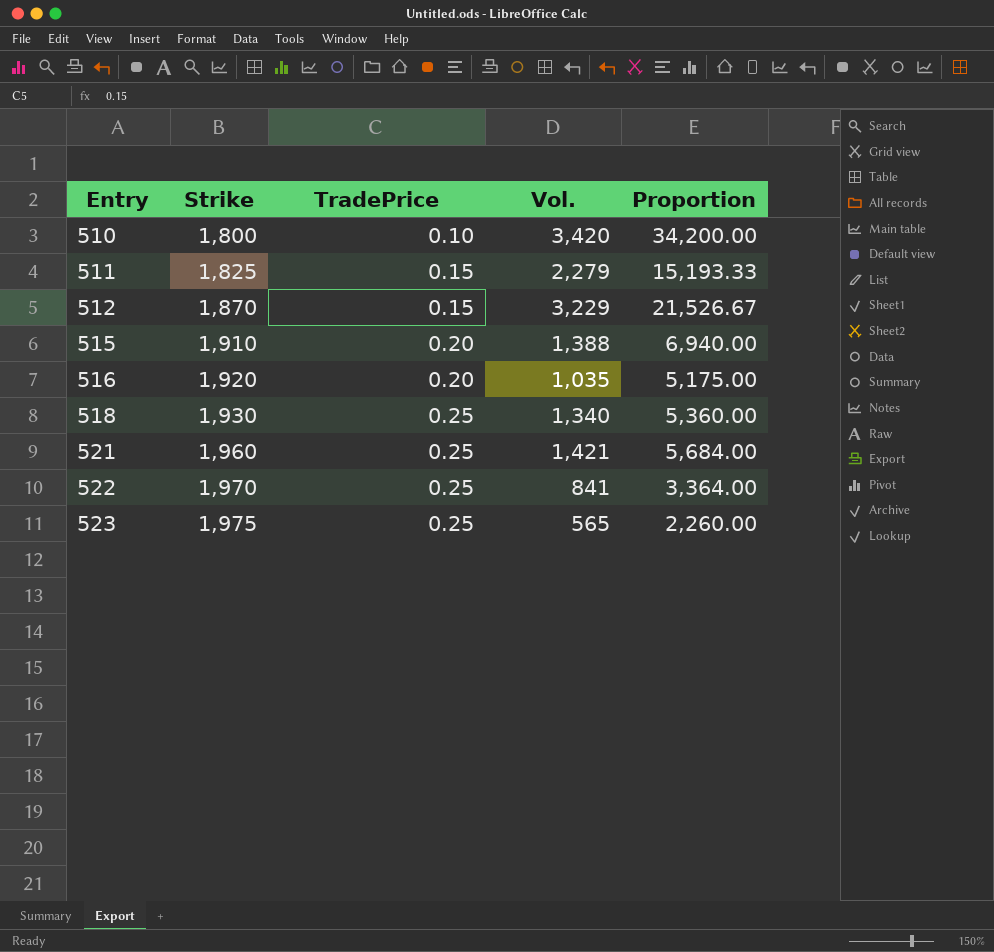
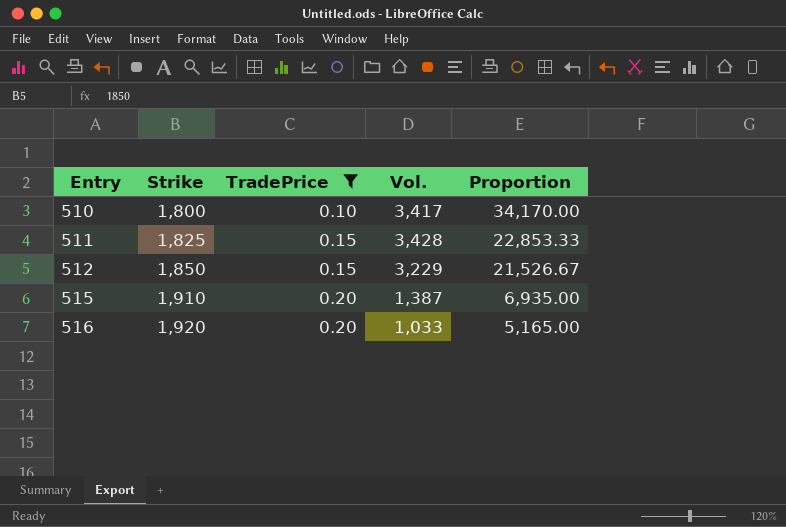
filter: none -> TradePrice != 0.25
510 | Vol.: 3,420 -> 3,417
510 | Proportion: 34,200.00 -> 34,170.00
511 | Vol.: 2,279 -> 3,428
511 | Proportion: 15,193.33 -> 22,853.33
512 | Strike: 1,870 -> 1,850
515 | Vol.: 1,388 -> 1,387
515 | Proportion: 6,940.00 -> 6,935.00
516 | Vol.: 1,035 -> 1,033
516 | Proportion: 5,175.00 -> 5,165.00

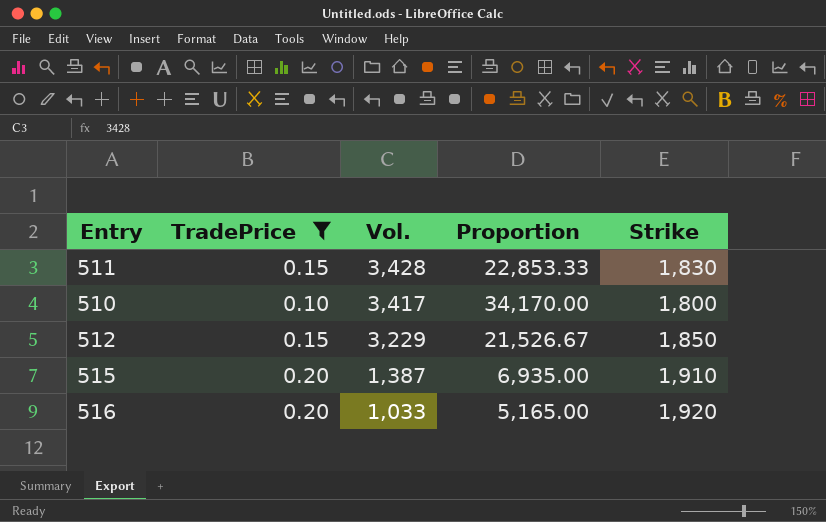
row order: Entry ascending -> Vol. descending
column Strike | position: 2 -> 5
511 | Strike: 1,825 -> 1,830

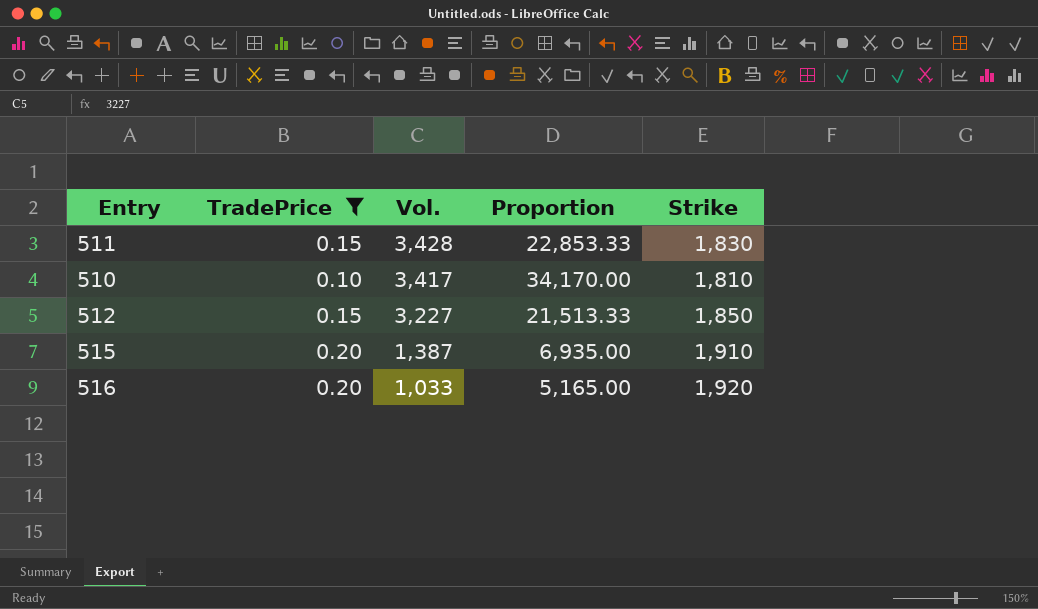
510 | Strike: 1,800 -> 1,810
512 | Vol.: 3,229 -> 3,227
512 | Proportion: 21,526.67 -> 21,513.33

